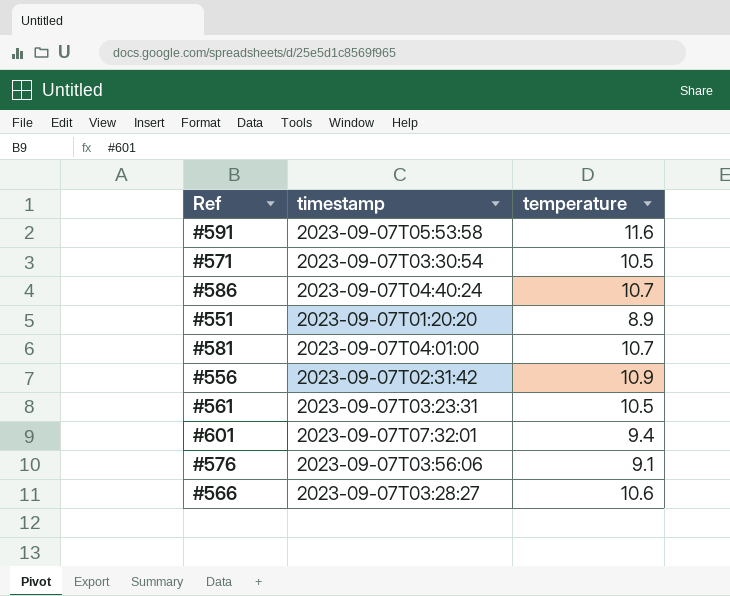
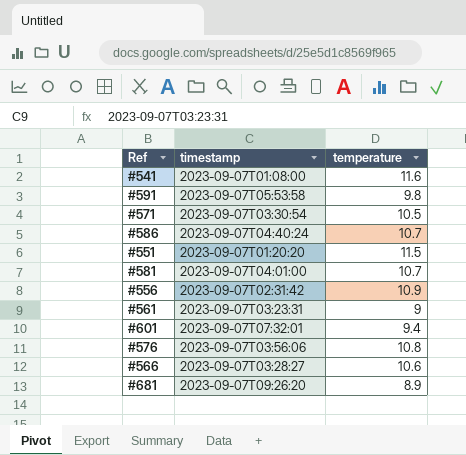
row #541: none -> 2023-09-07T01:08:00 | 11.6
#591 | temperature: 11.6 -> 9.8
#551 | temperature: 8.9 -> 11.5
#561 | temperature: 10.5 -> 9
#576 | temperature: 9.1 -> 10.8
row #681: none -> 2023-09-07T09:26:20 | 8.9

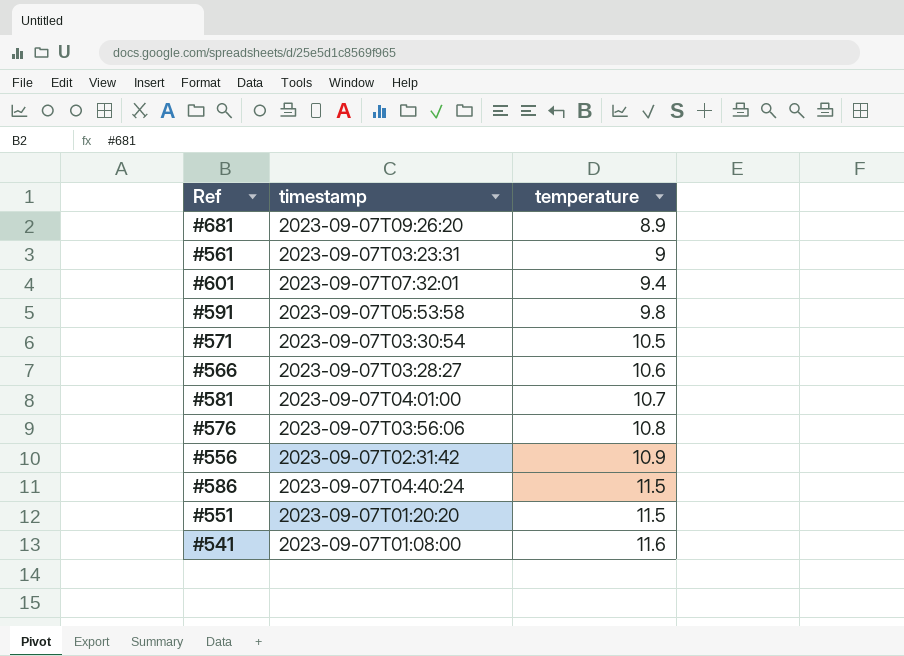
row order: none -> temperature ascending
#586 | temperature: 10.7 -> 11.5

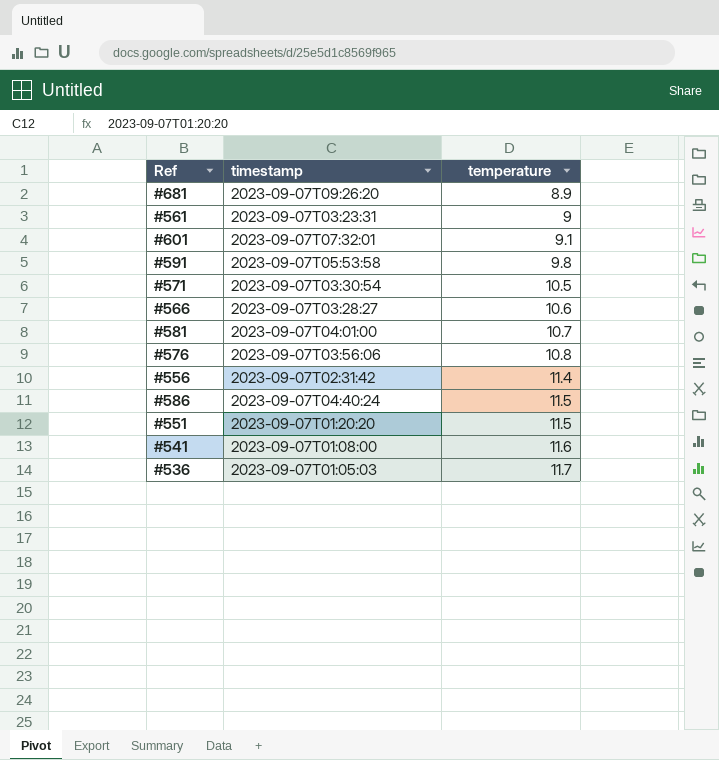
#601 | temperature: 9.4 -> 9.1
#556 | temperature: 10.9 -> 11.4
row #536: none -> 2023-09-07T01:05:03 | 11.7

